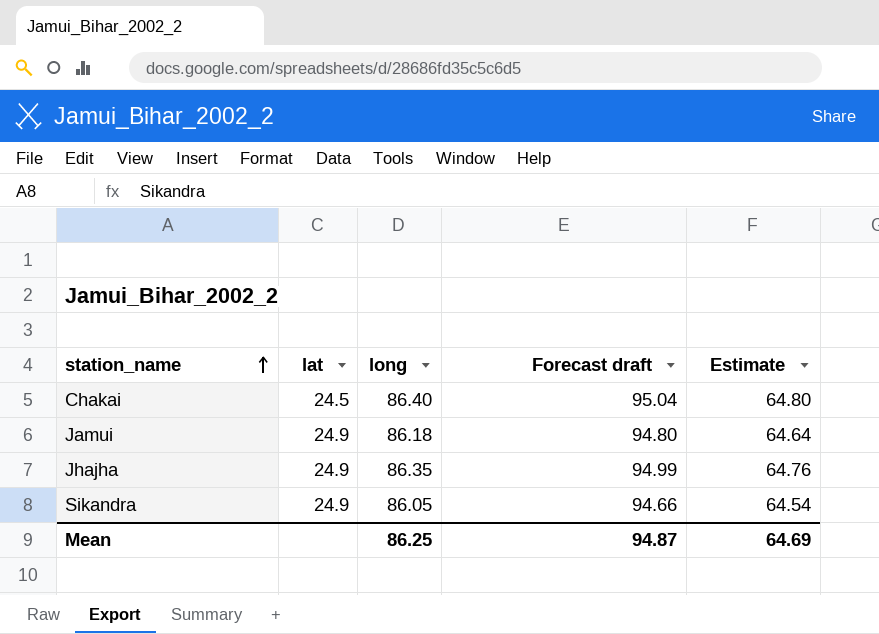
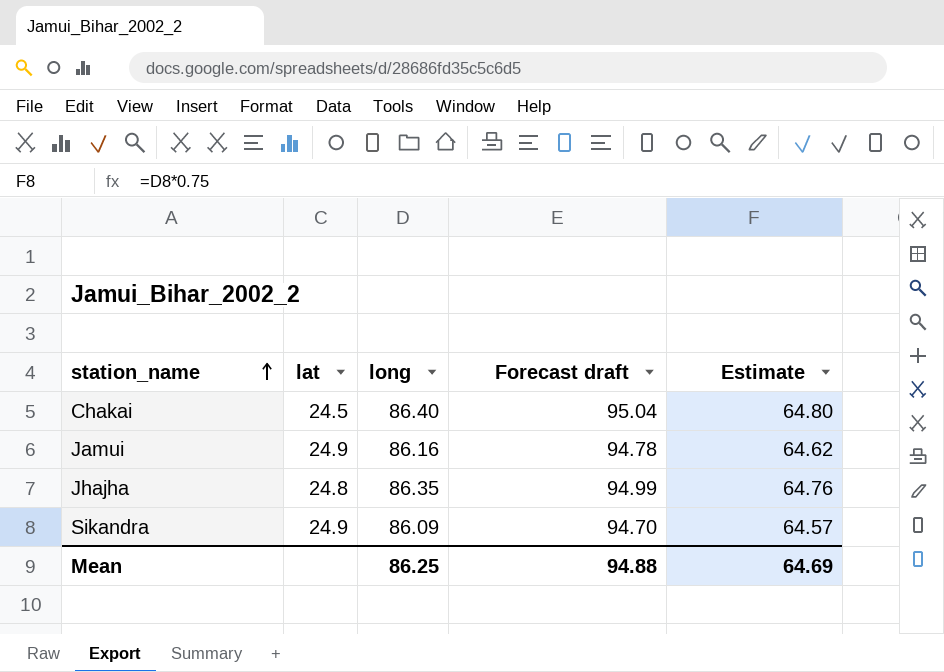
Jamui | long: 86.18 -> 86.16
Jamui | Forecast draft: 94.80 -> 94.78
Jamui | Estimate: 64.64 -> 64.62
Jhajha | lat: 24.9 -> 24.8
Sikandra | long: 86.05 -> 86.09
Sikandra | Forecast draft: 94.66 -> 94.70
Sikandra | Estimate: 64.54 -> 64.57
Mean | Forecast draft: 94.87 -> 94.88

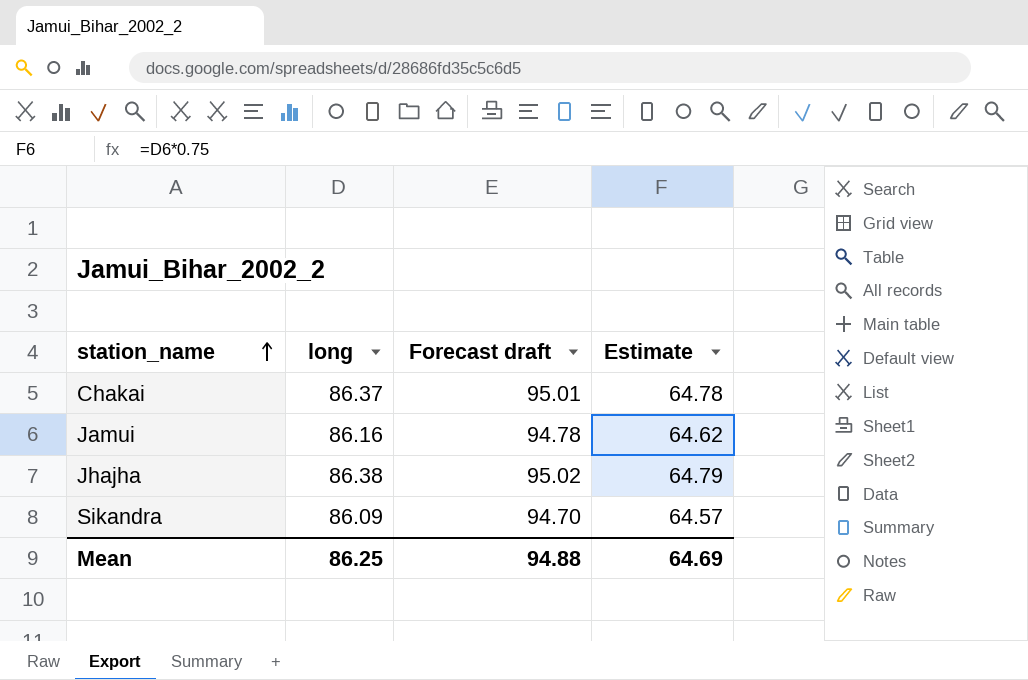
column lat | position: 2 -> none
Chakai | long: 86.40 -> 86.37
Chakai | Forecast draft: 95.04 -> 95.01
Chakai | Estimate: 64.80 -> 64.78
Jhajha | long: 86.35 -> 86.38
Jhajha | Forecast draft: 94.99 -> 95.02
Jhajha | Estimate: 64.76 -> 64.79

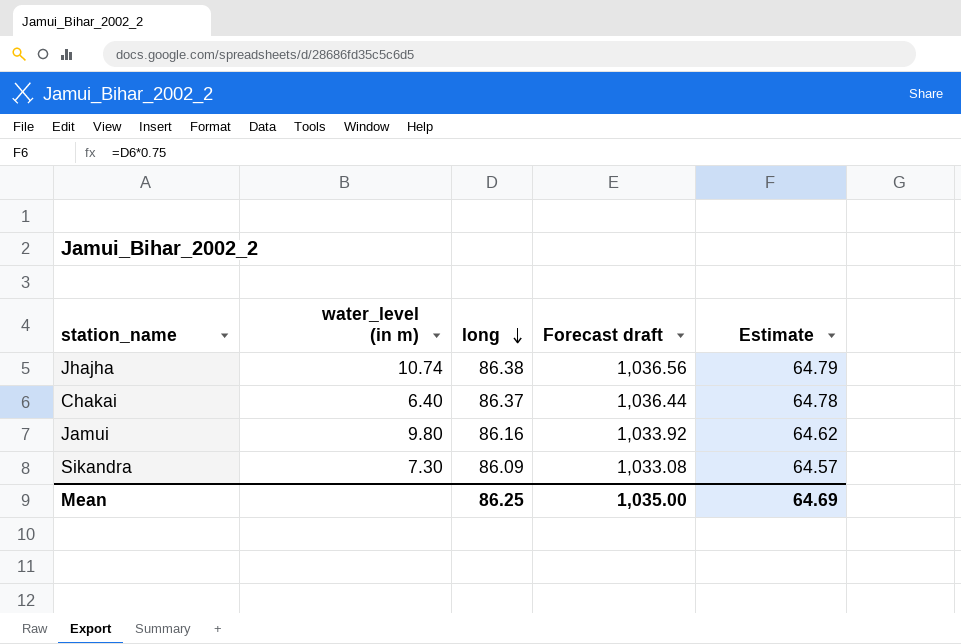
row order: station_name ascending -> long descending
column water_level (in m) | position: none -> 2
column Forecast draft | formula: [long] * 1.1 -> [long] * 12
Mean | Forecast draft: 94.88 -> 1,035.00

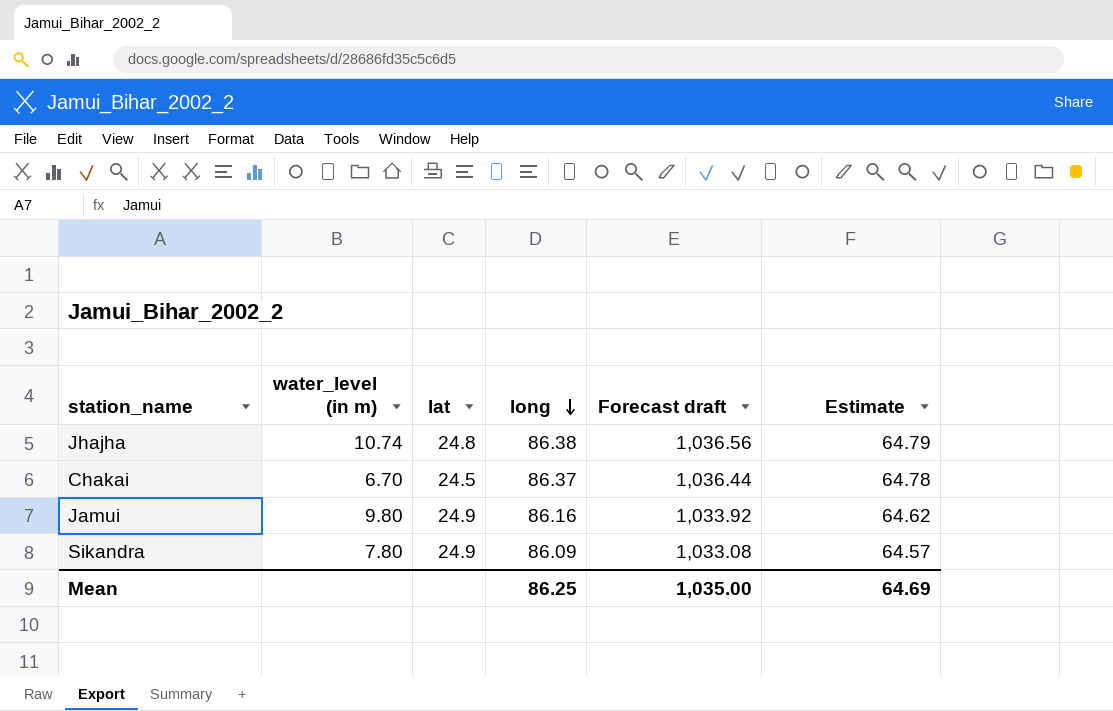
column lat | position: none -> 3
Chakai | water_level (in m): 6.40 -> 6.70
Sikandra | water_level (in m): 7.30 -> 7.80

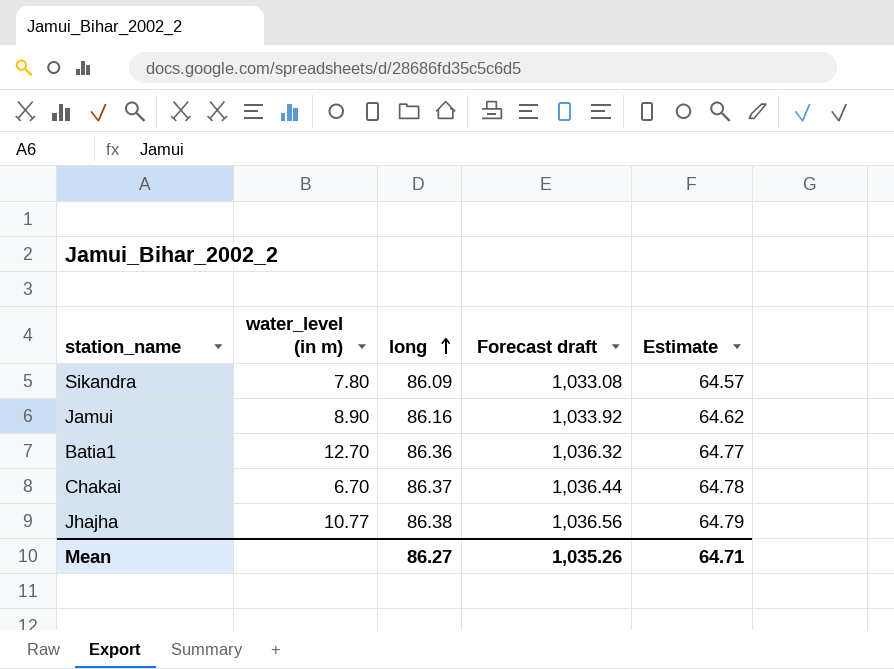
row order: long descending -> long ascending
column lat | position: 3 -> none
Jamui | water_level (in m): 9.80 -> 8.90
row Batia1: none -> 12.70 | 86.36 | 1,036.32 | 64.77
Jhajha | water_level (in m): 10.74 -> 10.77
Mean | long: 86.25 -> 86.27
Mean | Forecast draft: 1,035.00 -> 1,035.26
Mean | Estimate: 64.69 -> 64.71

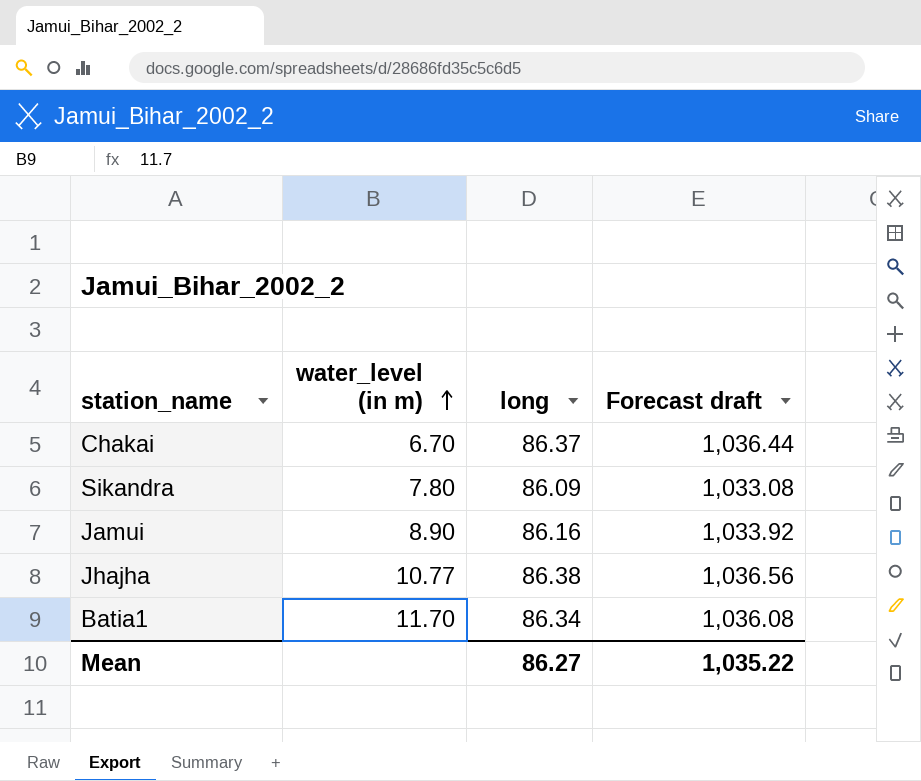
row order: long ascending -> water_level (in m) ascending
column Estimate | formula: [long] * 0.75 -> none
Batia1 | water_level (in m): 12.70 -> 11.70
Batia1 | long: 86.36 -> 86.34
Batia1 | Forecast draft: 1,036.32 -> 1,036.08
Mean | Forecast draft: 1,035.26 -> 1,035.22

